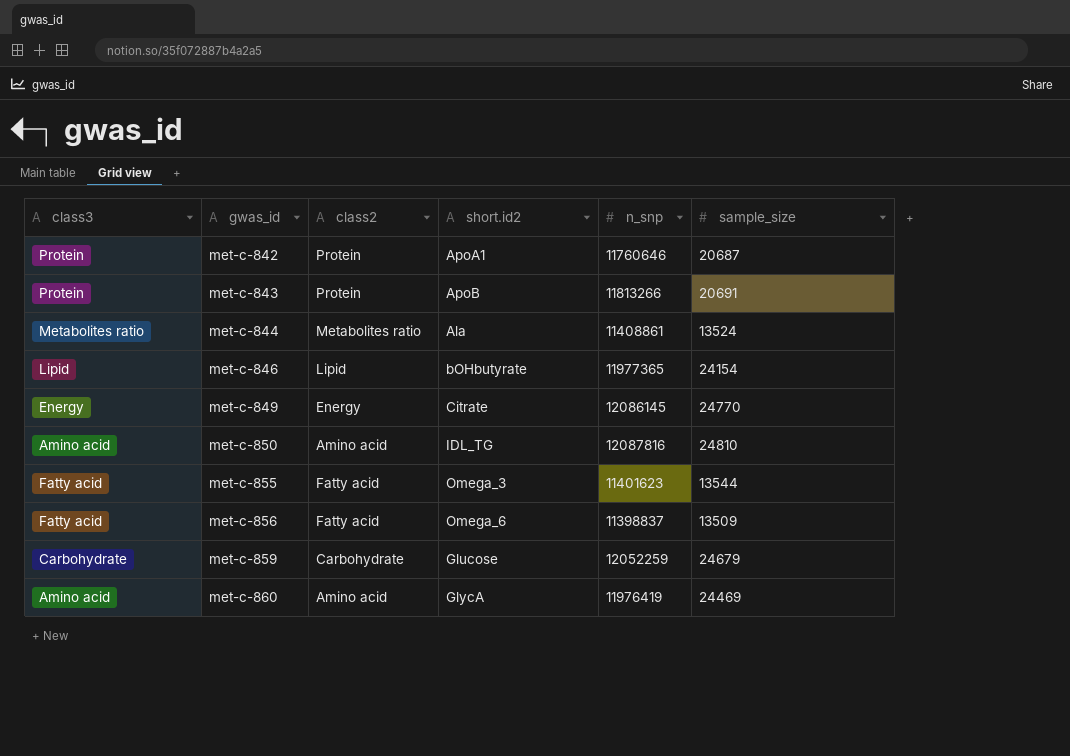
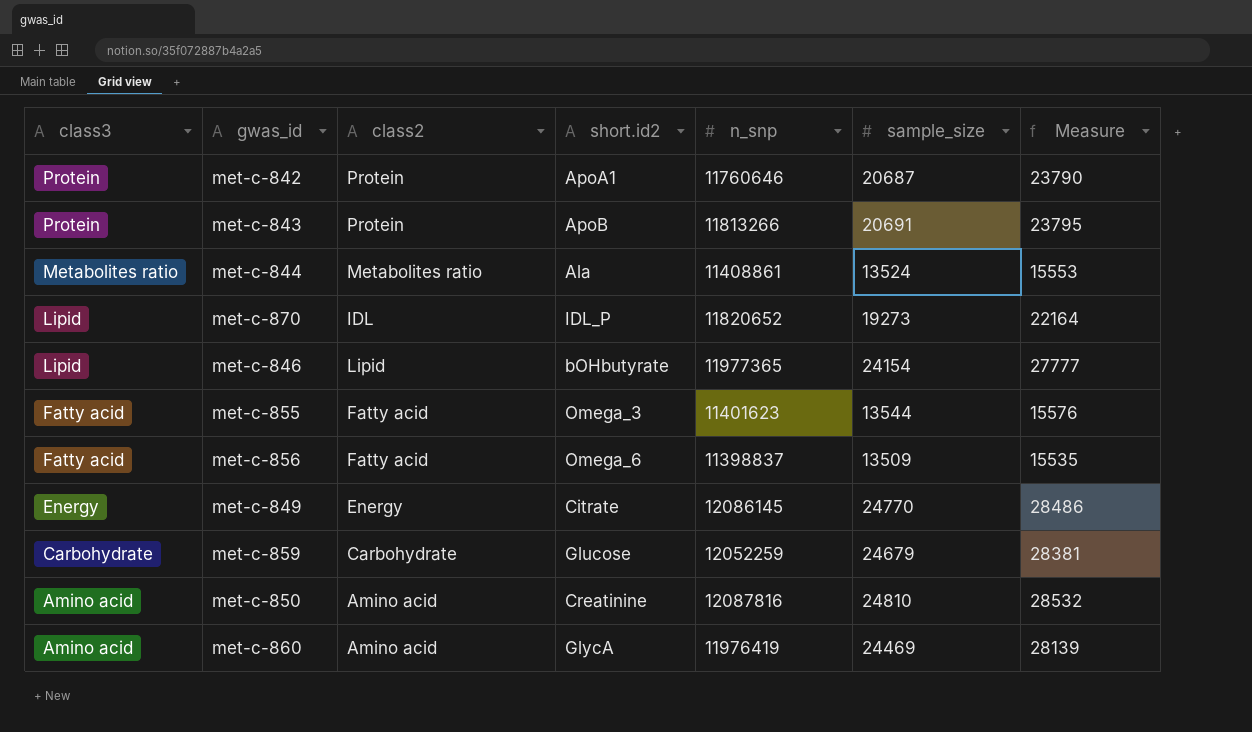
row order: gwas_id ascending -> class3 descending
column Measure | formula: none -> [sample_size] * 1.15
row met-c-870: none -> Lipid | IDL | IDL_P | 11820652 | 19273 | 22164
met-c-850 | short.id2: IDL_TG -> Creatinine

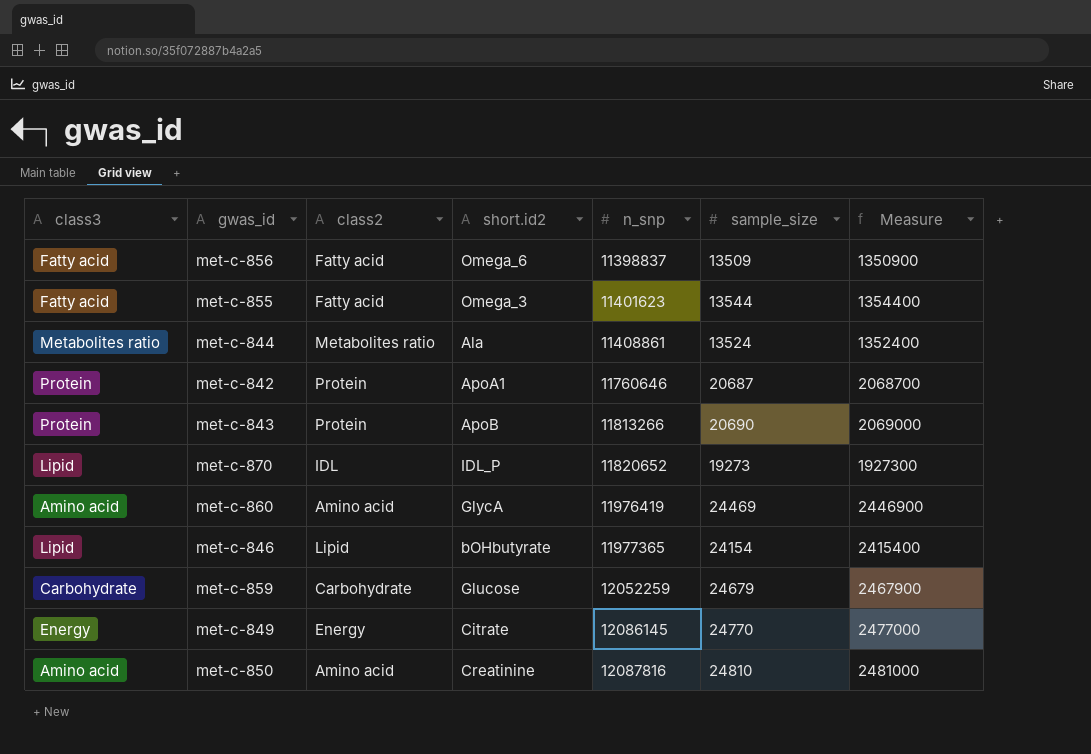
row order: class3 descending -> n_snp ascending
column Measure | formula: [sample_size] * 1.15 -> [sample_size] * 100
met-c-843 | sample_size: 20691 -> 20690

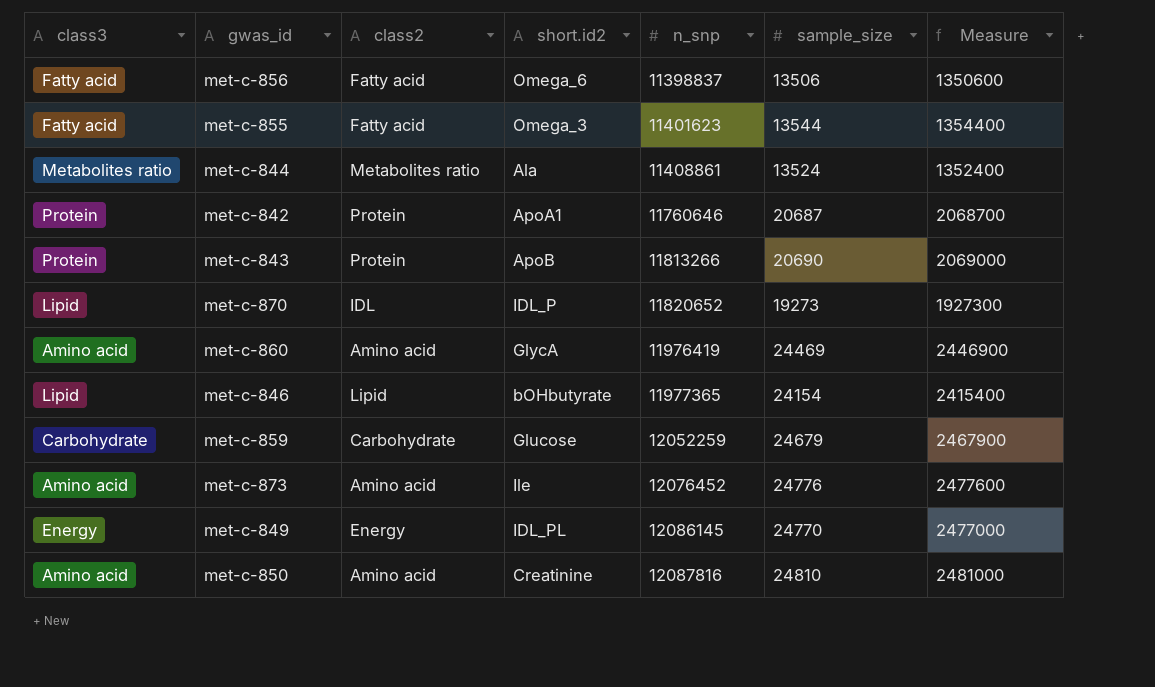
met-c-856 | sample_size: 13509 -> 13506
met-c-856 | Measure: 1350900 -> 1350600
row met-c-873: none -> Amino acid | Amino acid | Ile | 12076452 | 24776 | 2477600
met-c-849 | short.id2: Citrate -> IDL_PL

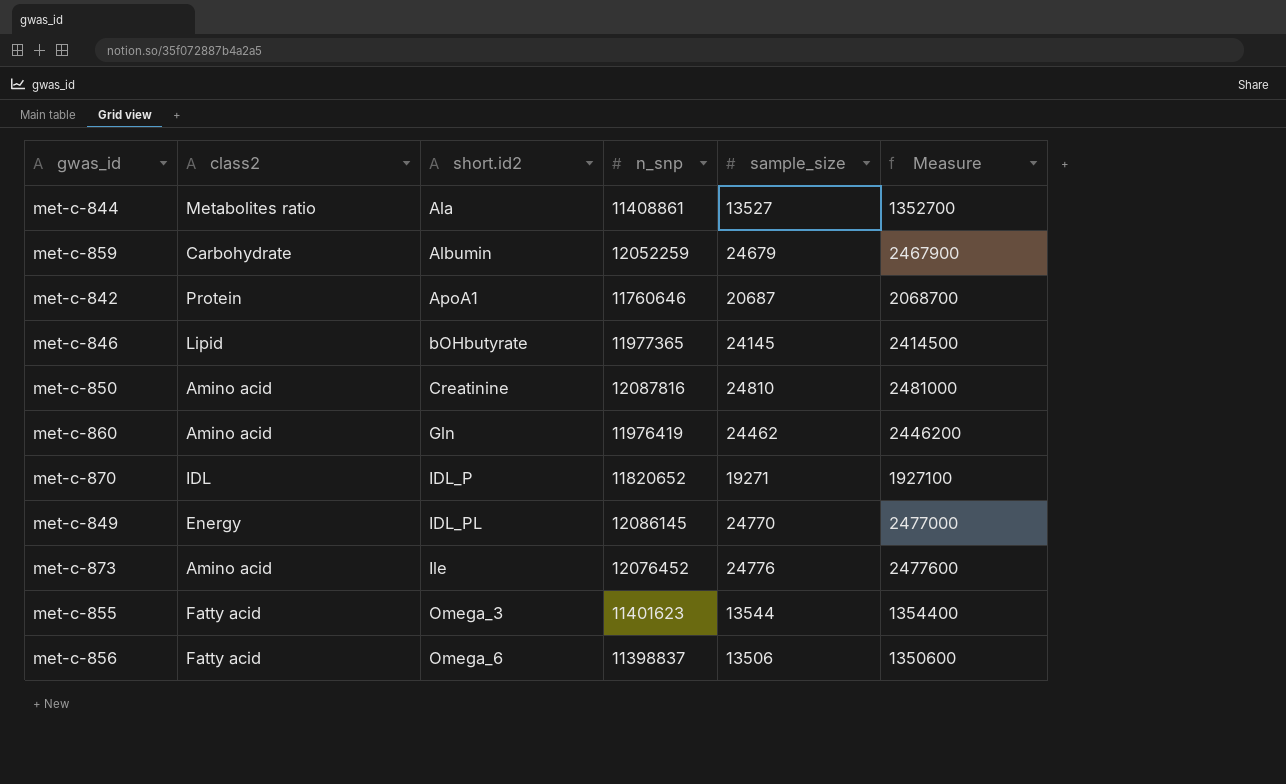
row order: n_snp ascending -> short.id2 ascending
column class3 | position: 1 -> none
row met-c-843: Protein | Protein | ApoB | 11813266 | 20690 | 2069000 -> none
met-c-844 | sample_size: 13524 -> 13527
met-c-844 | Measure: 1352400 -> 1352700
met-c-859 | short.id2: Glucose -> Albumin
met-c-846 | sample_size: 24154 -> 24145
met-c-846 | Measure: 2415400 -> 2414500
met-c-860 | short.id2: GlycA -> Gln
met-c-860 | sample_size: 24469 -> 24462
met-c-860 | Measure: 2446900 -> 2446200
met-c-870 | sample_size: 19273 -> 19271
met-c-870 | Measure: 1927300 -> 1927100

